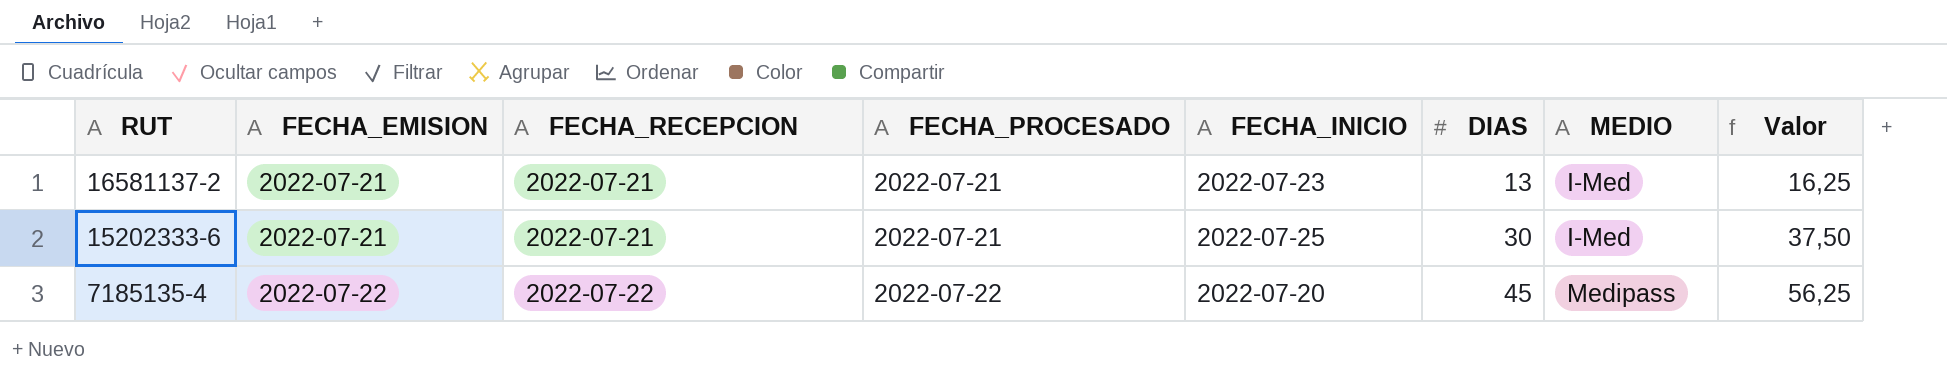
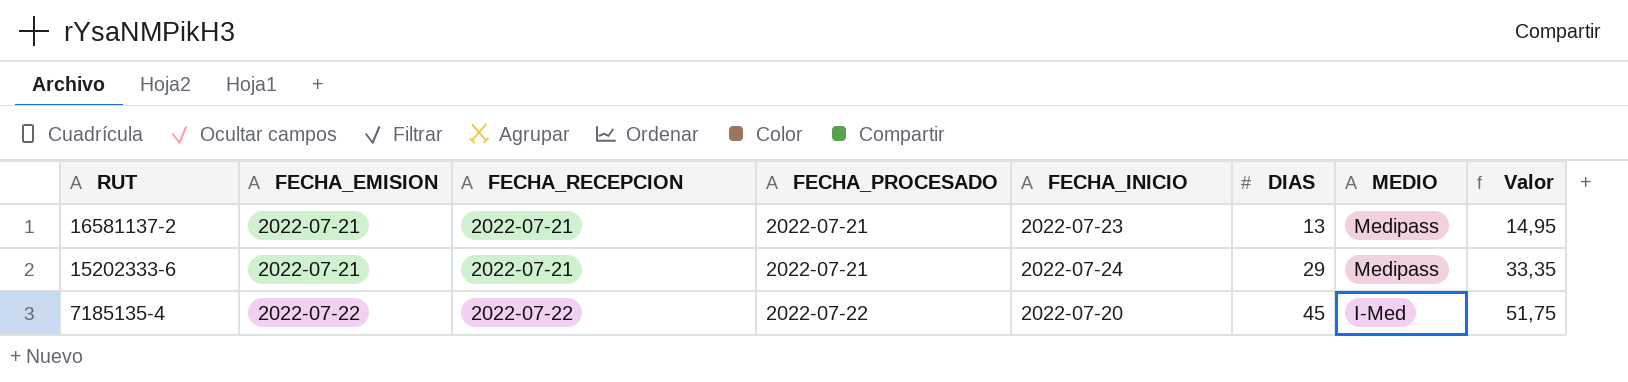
column Valor | formula: [DIAS] * 1,25 -> [DIAS] * 1,15
16581137-2 | MEDIO: I-Med -> Medipass
15202333-6 | FECHA_INICIO: 2022-07-25 -> 2022-07-24
15202333-6 | DIAS: 30 -> 29
15202333-6 | MEDIO: I-Med -> Medipass
7185135-4 | MEDIO: Medipass -> I-Med

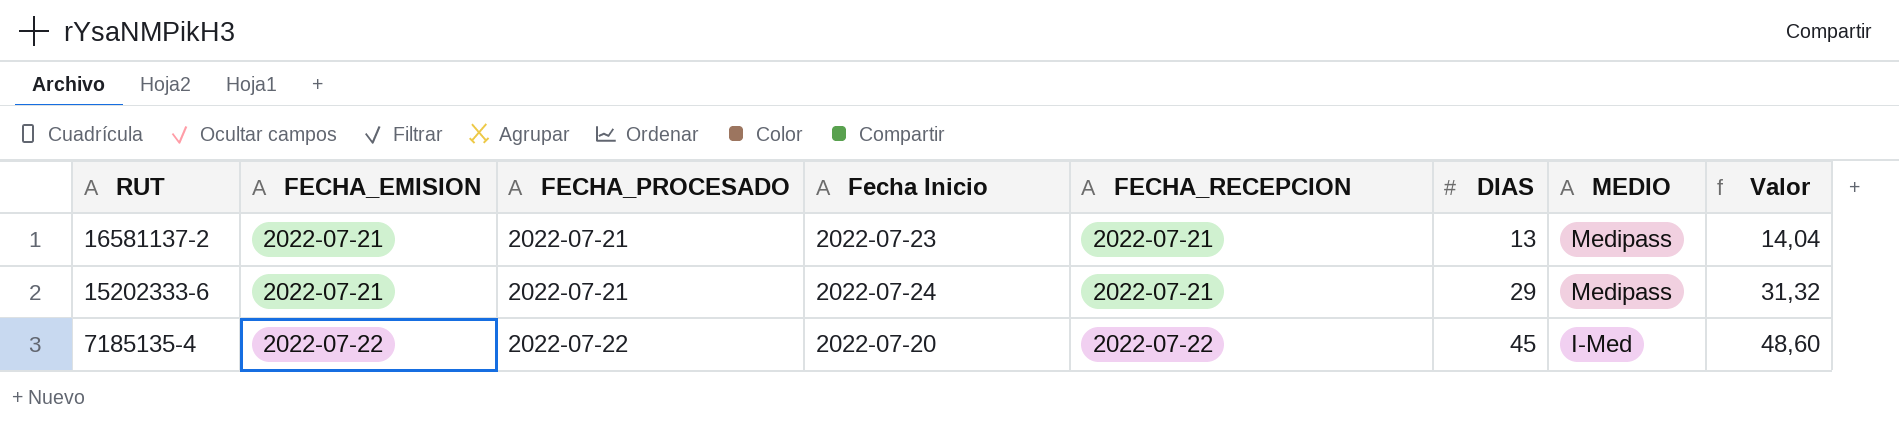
column name: FECHA_INICIO -> Fecha Inicio
column FECHA_RECEPCION | position: 3 -> 5
column Valor | formula: [DIAS] * 1,15 -> [DIAS] * 1,08

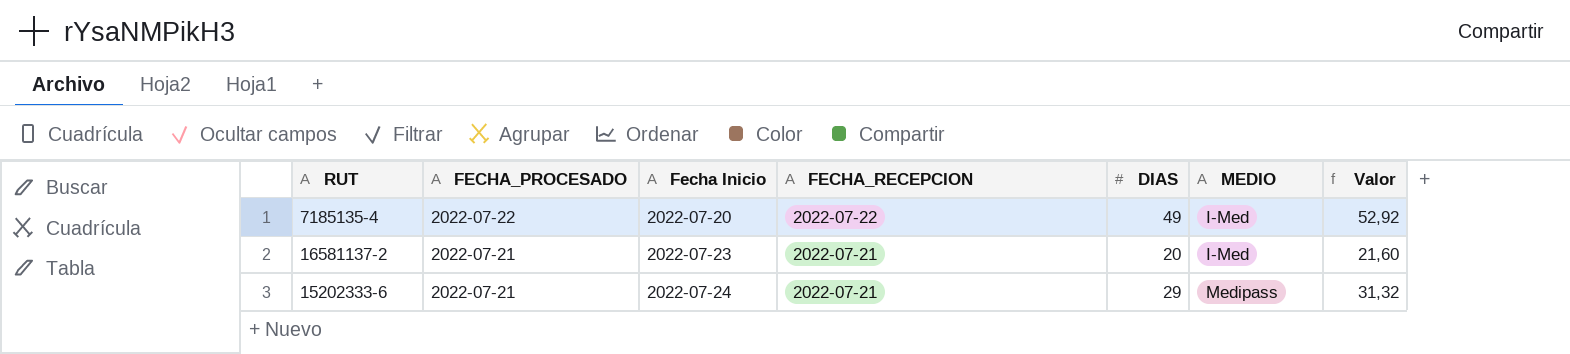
row order: RUT descending -> FECHA_PROCESADO descending
column FECHA_EMISION | position: 2 -> none
7185135-4 | DIAS: 45 -> 49
7185135-4 | Valor: 48,60 -> 52,92
16581137-2 | DIAS: 13 -> 20
16581137-2 | MEDIO: Medipass -> I-Med
16581137-2 | Valor: 14,04 -> 21,60

